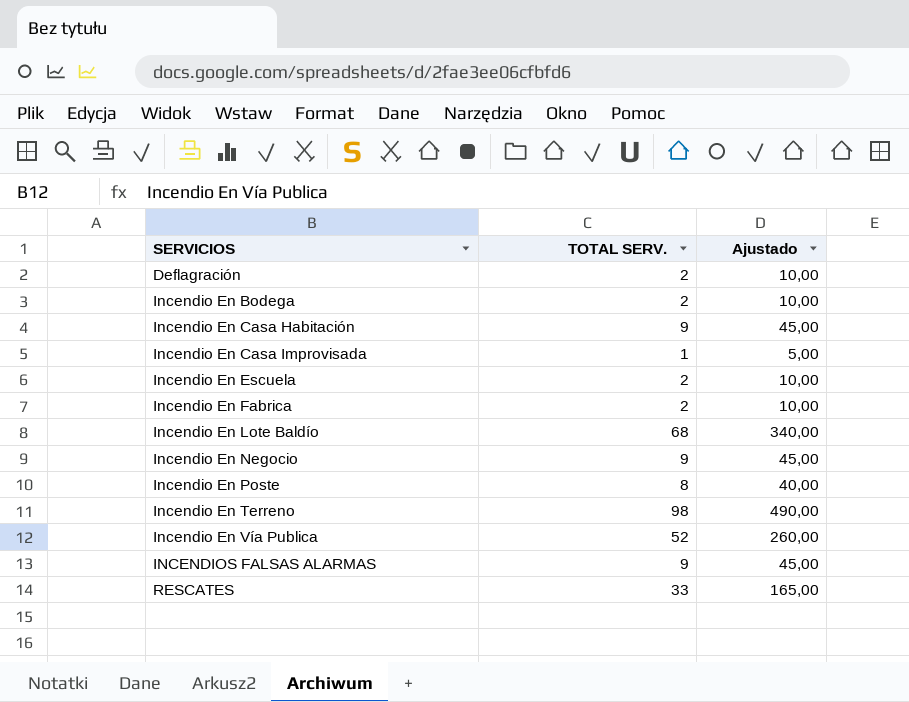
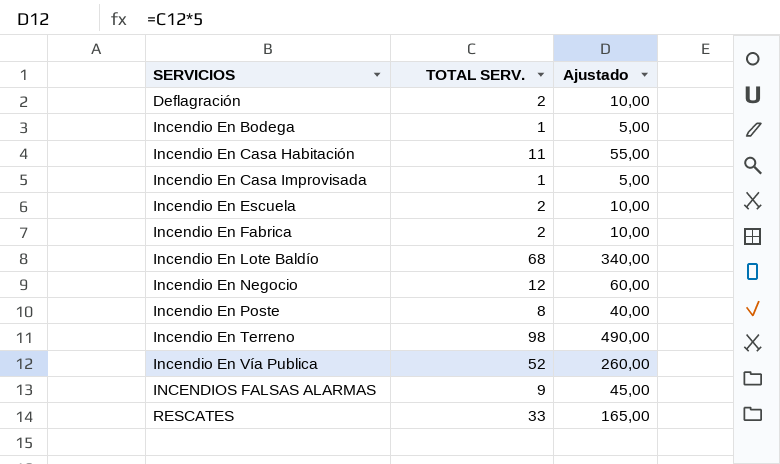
Incendio En Bodega | TOTAL SERV.: 2 -> 1
Incendio En Bodega | Ajustado: 10,00 -> 5,00
Incendio En Casa Habitación | TOTAL SERV.: 9 -> 11
Incendio En Casa Habitación | Ajustado: 45,00 -> 55,00
Incendio En Negocio | TOTAL SERV.: 9 -> 12
Incendio En Negocio | Ajustado: 45,00 -> 60,00

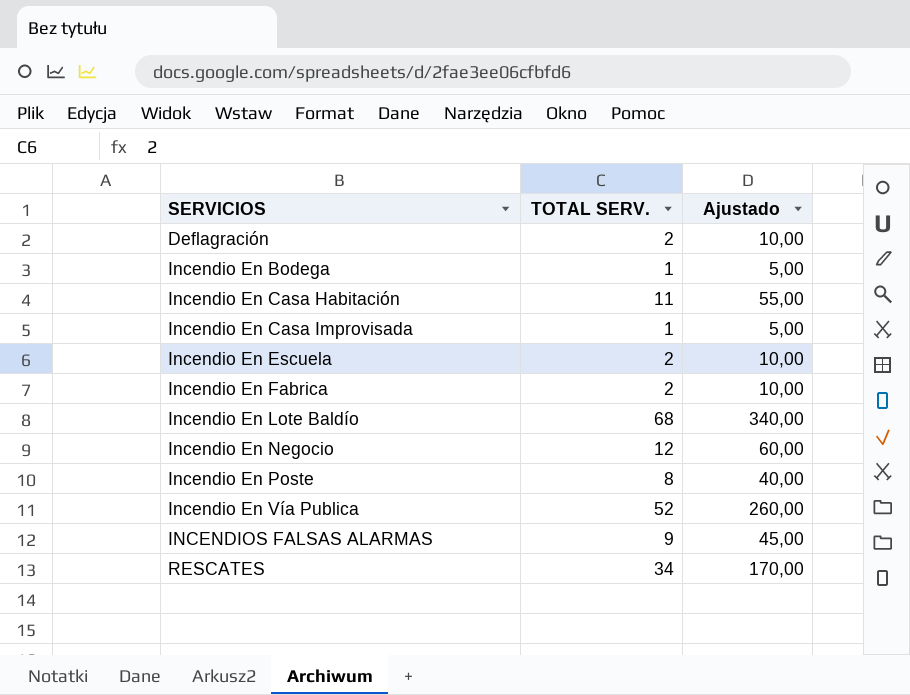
row Incendio En Terreno: 98 | 490,00 -> none
RESCATES | TOTAL SERV.: 33 -> 34
RESCATES | Ajustado: 165,00 -> 170,00

